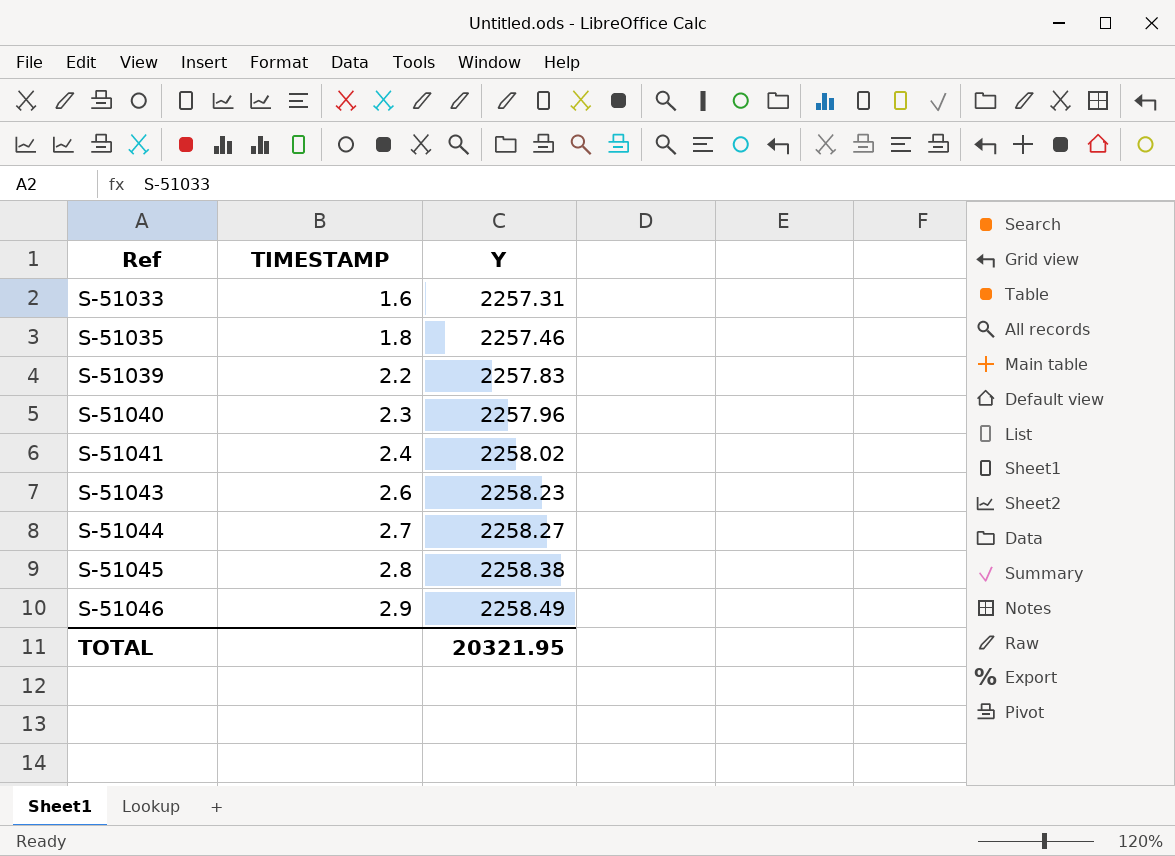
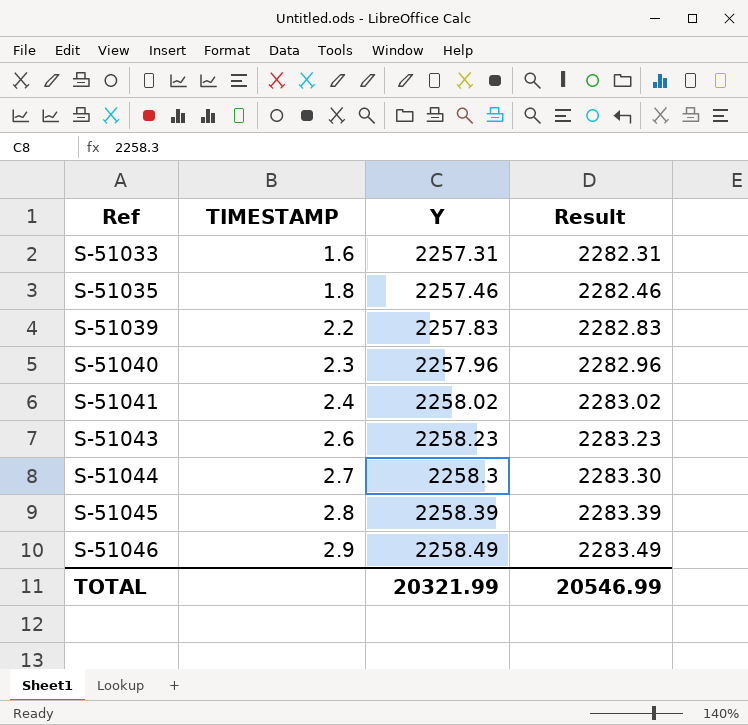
column Result | formula: none -> [Y] + 25
S-51044 | Y: 2258.27 -> 2258.3
S-51045 | Y: 2258.38 -> 2258.39
TOTAL | Y: 20321.95 -> 20321.99

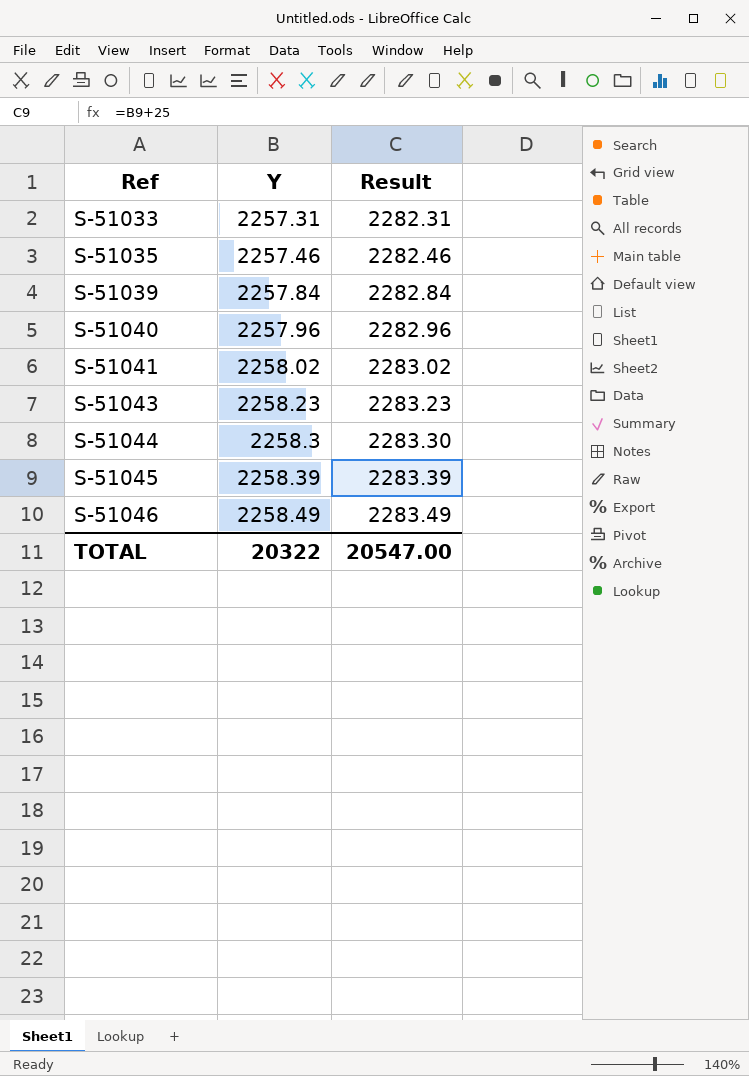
column TIMESTAMP | position: 2 -> none
S-51039 | Y: 2257.83 -> 2257.84
S-51039 | Result: 2282.83 -> 2282.84
TOTAL | Y: 20321.99 -> 20322
TOTAL | Result: 20546.99 -> 20547.00

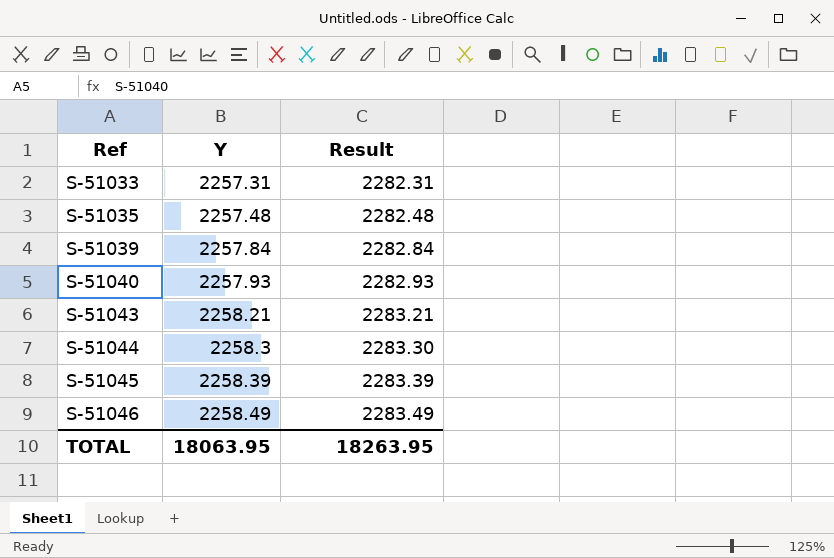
row S-51041: 2258.02 | 2283.02 -> none
S-51035 | Y: 2257.46 -> 2257.48
S-51035 | Result: 2282.46 -> 2282.48
S-51040 | Y: 2257.96 -> 2257.93
S-51040 | Result: 2282.96 -> 2282.93
S-51043 | Y: 2258.23 -> 2258.21
S-51043 | Result: 2283.23 -> 2283.21
TOTAL | Y: 20322 -> 18063.95
TOTAL | Result: 20547.00 -> 18263.95

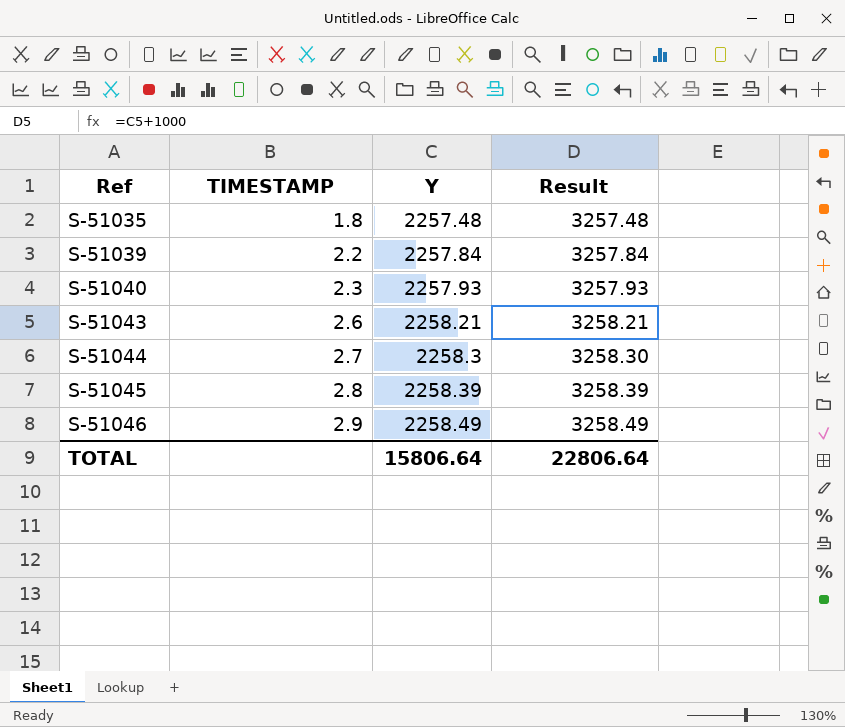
column TIMESTAMP | position: none -> 2
column Result | formula: [Y] + 25 -> [Y] + 1000
row S-51033: 2257.31 | 2282.31 -> none
TOTAL | Y: 18063.95 -> 15806.64
TOTAL | Result: 18263.95 -> 22806.64

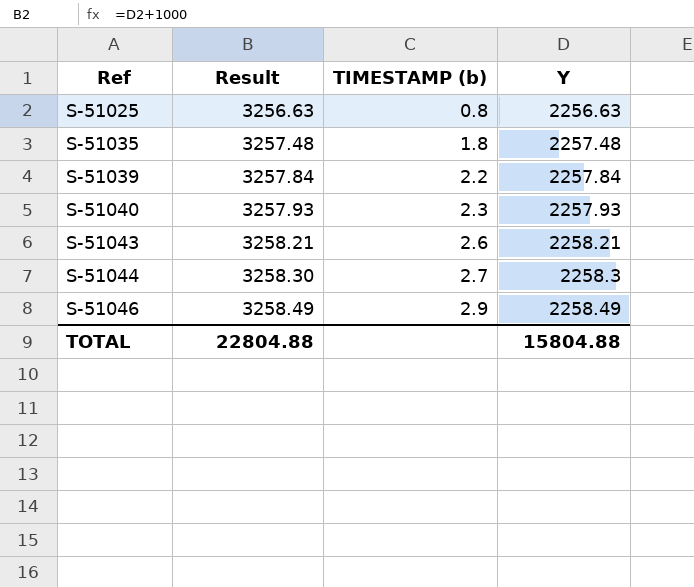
column Result | position: 4 -> 2
column name: TIMESTAMP -> TIMESTAMP (b)
row S-51045: 2.8 | 2258.39 | 3258.39 -> none
row S-51025: none -> 3256.63 | 0.8 | 2256.63
TOTAL | Result: 22806.64 -> 22804.88
TOTAL | Y: 15806.64 -> 15804.88

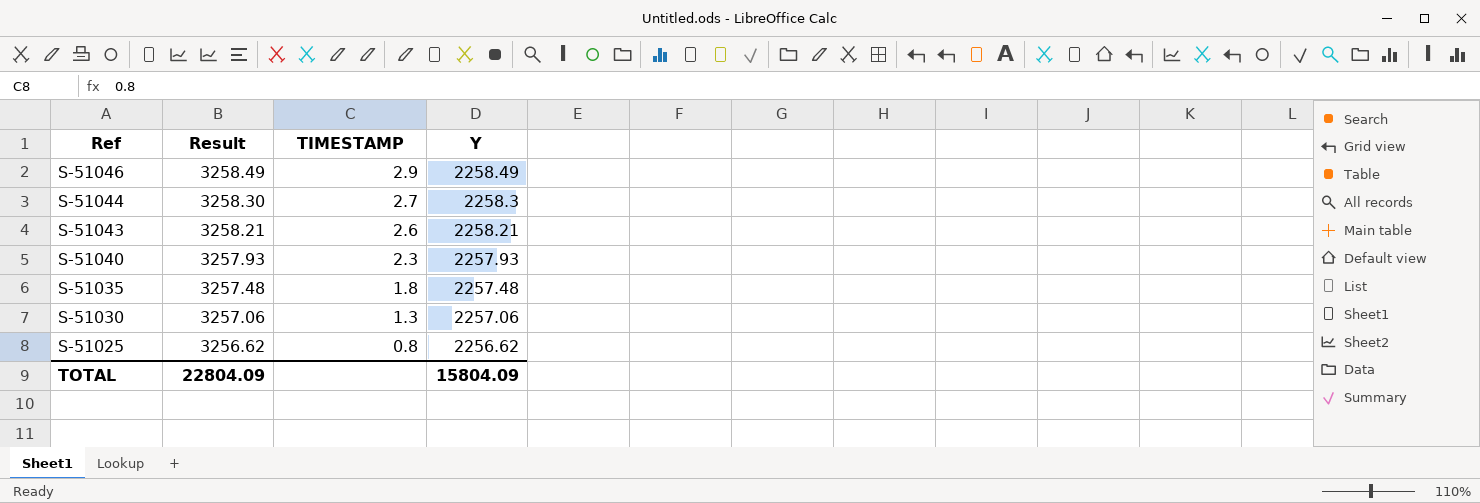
row order: Ref ascending -> Ref descending
column name: TIMESTAMP (b) -> TIMESTAMP
row S-51039: 3257.84 | 2.2 | 2257.84 -> none
row S-51030: none -> 3257.06 | 1.3 | 2257.06
S-51025 | Result: 3256.63 -> 3256.62
S-51025 | Y: 2256.63 -> 2256.62
TOTAL | Result: 22804.88 -> 22804.09
TOTAL | Y: 15804.88 -> 15804.09

